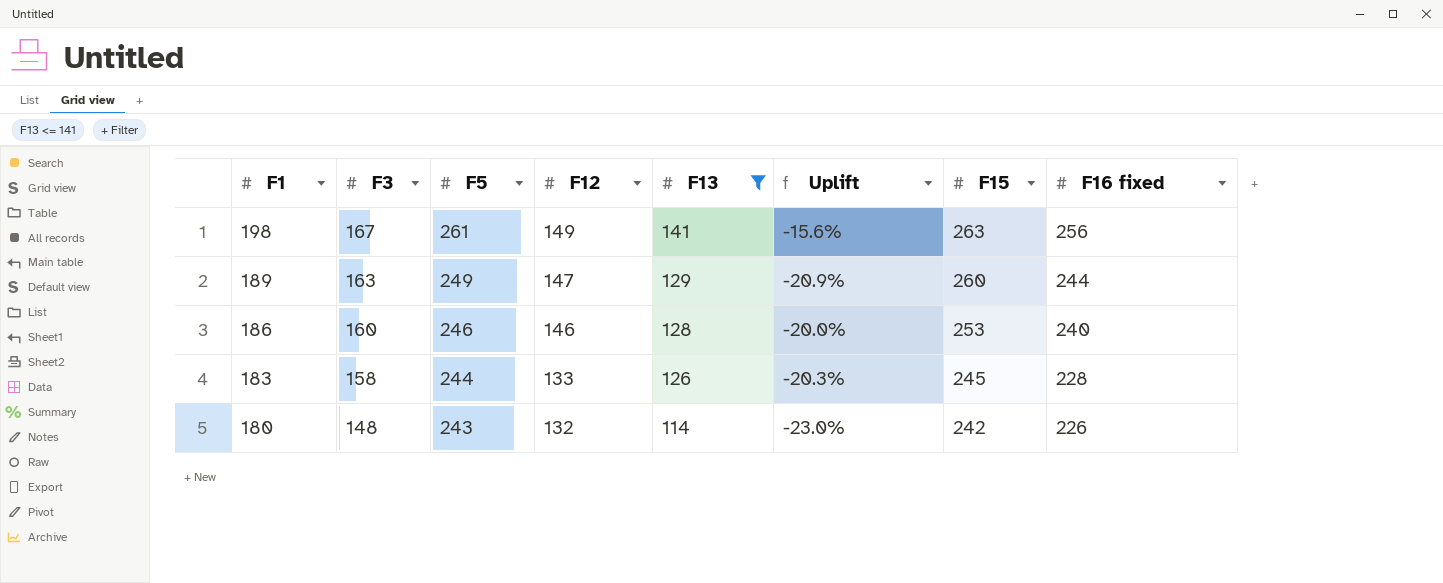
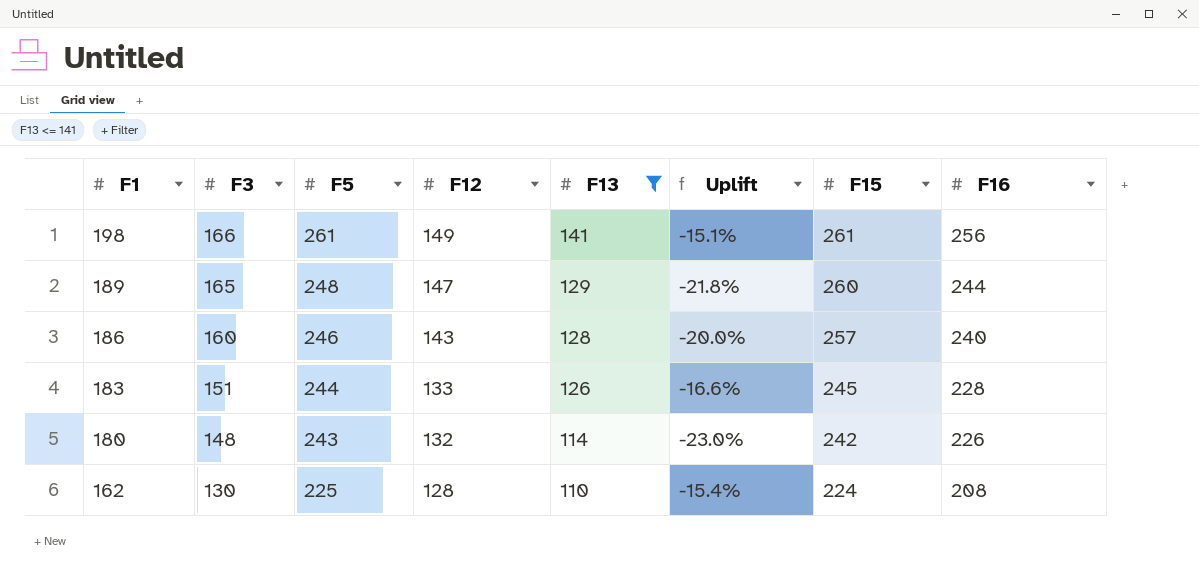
column name: F16 fixed -> F16
198 | F3: 167 -> 166
198 | Uplift: -15.6% -> -15.1%
198 | F15: 263 -> 261
189 | F3: 163 -> 165
189 | F5: 249 -> 248
189 | Uplift: -20.9% -> -21.8%
186 | F12: 146 -> 143
186 | F15: 253 -> 257
183 | F3: 158 -> 151
183 | Uplift: -20.3% -> -16.6%
row 162: none -> 130 | 225 | 128 | 110 | -15.4% | 224 | 208

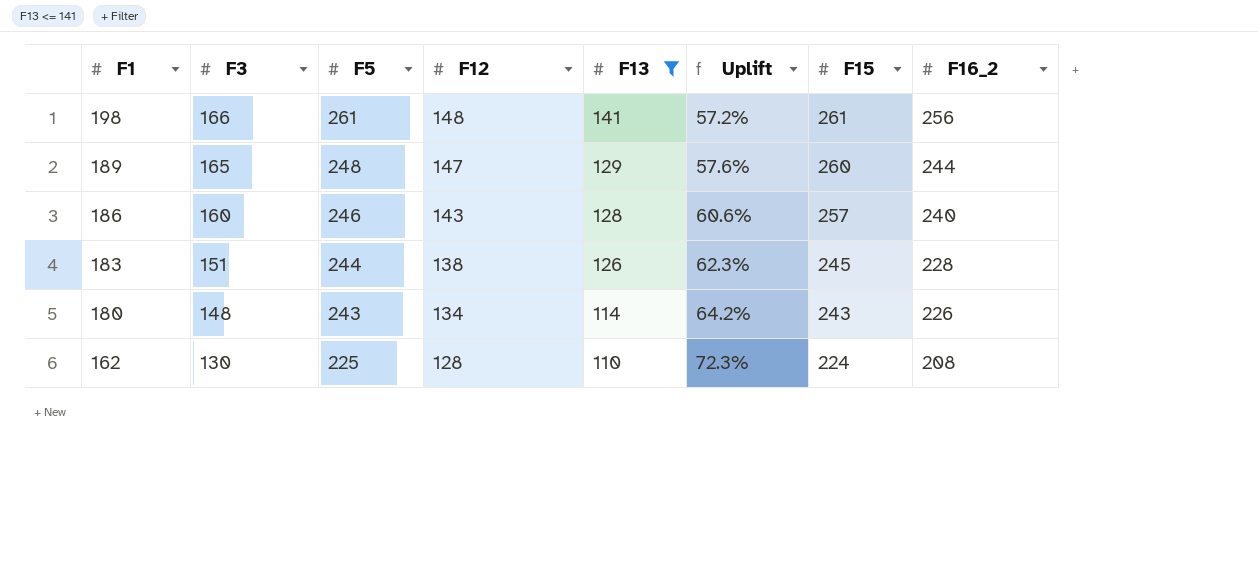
column Uplift | formula: ([F13] - [F3]) / [F3] -> ([F15] - [F3]) / [F3]
column name: F16 -> F16_2
198 | F12: 149 -> 148
183 | F12: 133 -> 138
180 | F12: 132 -> 134
180 | F15: 242 -> 243

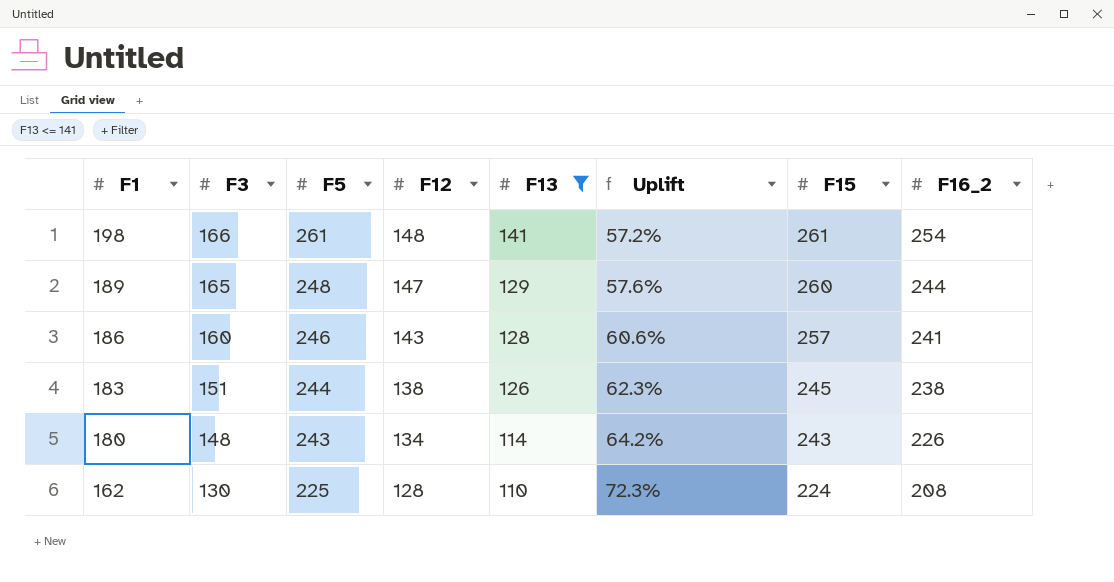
198 | F16_2: 256 -> 254
186 | F16_2: 240 -> 241
183 | F16_2: 228 -> 238

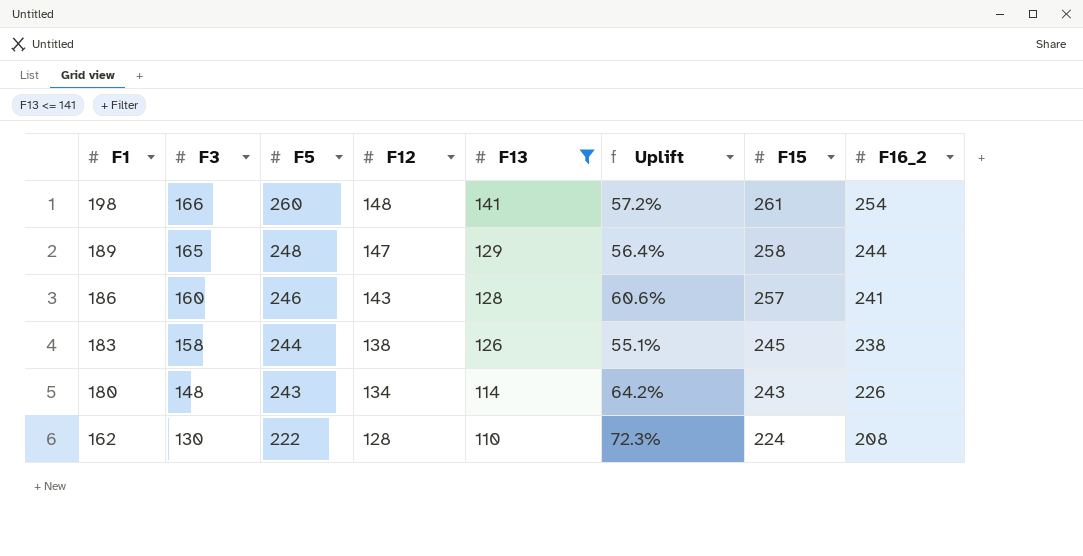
198 | F5: 261 -> 260
189 | Uplift: 57.6% -> 56.4%
189 | F15: 260 -> 258
183 | F3: 151 -> 158
183 | Uplift: 62.3% -> 55.1%
162 | F5: 225 -> 222

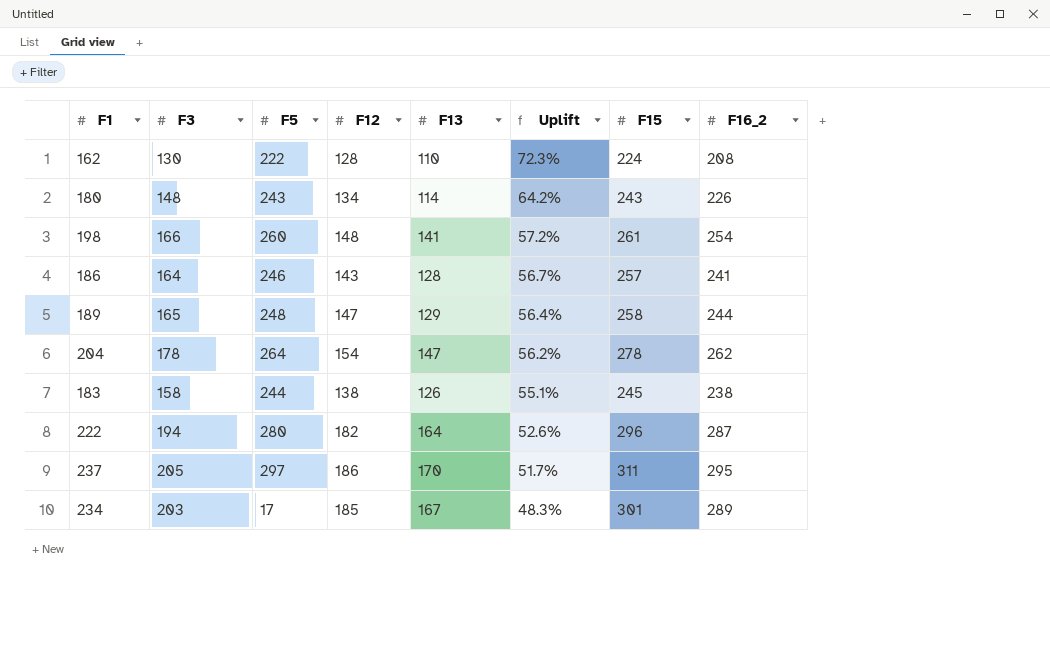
filter: F13 <= 141 -> none
row order: F1 descending -> Uplift descending
186 | F3: 160 -> 164
186 | Uplift: 60.6% -> 56.7%

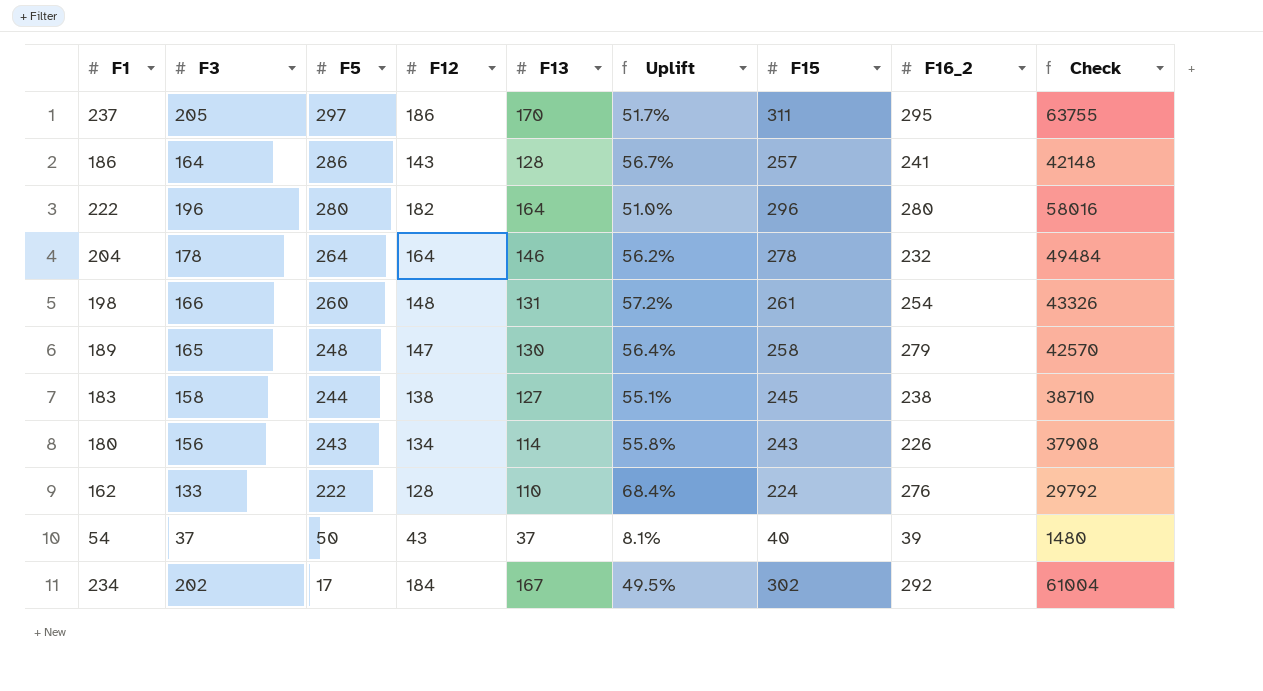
row order: Uplift descending -> F5 descending
column Check | formula: none -> [F3] * [F15]
186 | F5: 246 -> 286
222 | F3: 194 -> 196
222 | Uplift: 52.6% -> 51.0%
222 | F16_2: 287 -> 280
204 | F12: 154 -> 164
204 | F13: 147 -> 146
204 | F16_2: 262 -> 232
198 | F13: 141 -> 131
189 | F13: 129 -> 130
189 | F16_2: 244 -> 279
183 | F13: 126 -> 127
180 | F3: 148 -> 156
180 | Uplift: 64.2% -> 55.8%
162 | F3: 130 -> 133
162 | Uplift: 72.3% -> 68.4%
162 | F16_2: 208 -> 276
row 54: none -> 37 | 50 | 43 | 37 | 8.1% | 40 | 39 | 1480
234 | F3: 203 -> 202
234 | F12: 185 -> 184
234 | Uplift: 48.3% -> 49.5%
234 | F15: 301 -> 302
234 | F16_2: 289 -> 292

